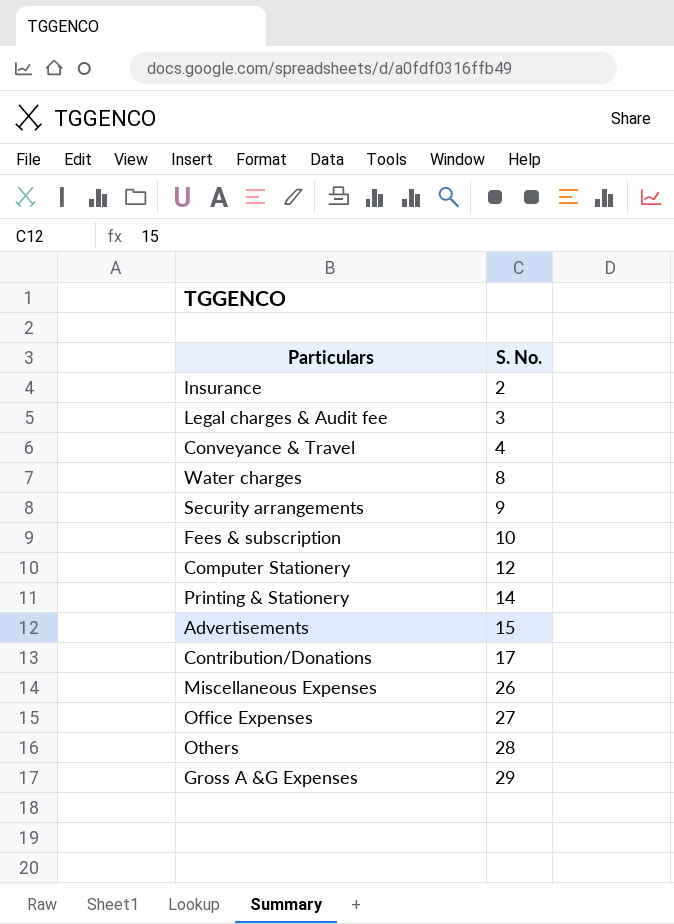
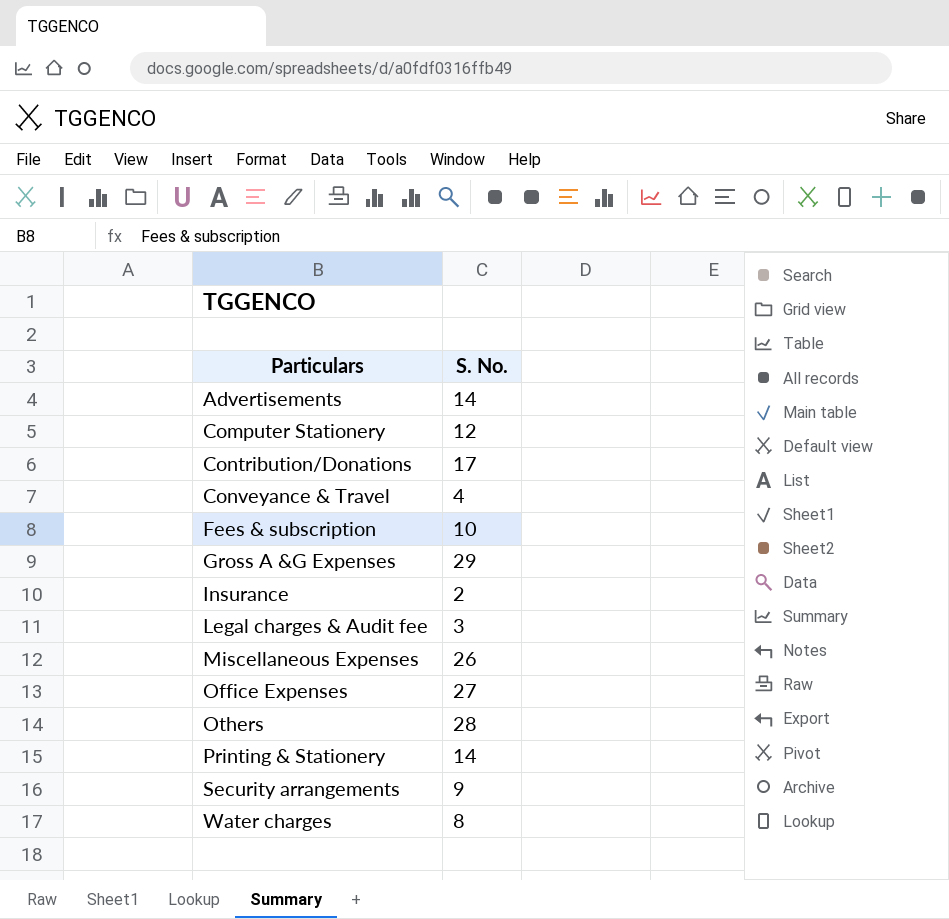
row order: S. No. ascending -> Particulars ascending
Advertisements | S. No.: 15 -> 14

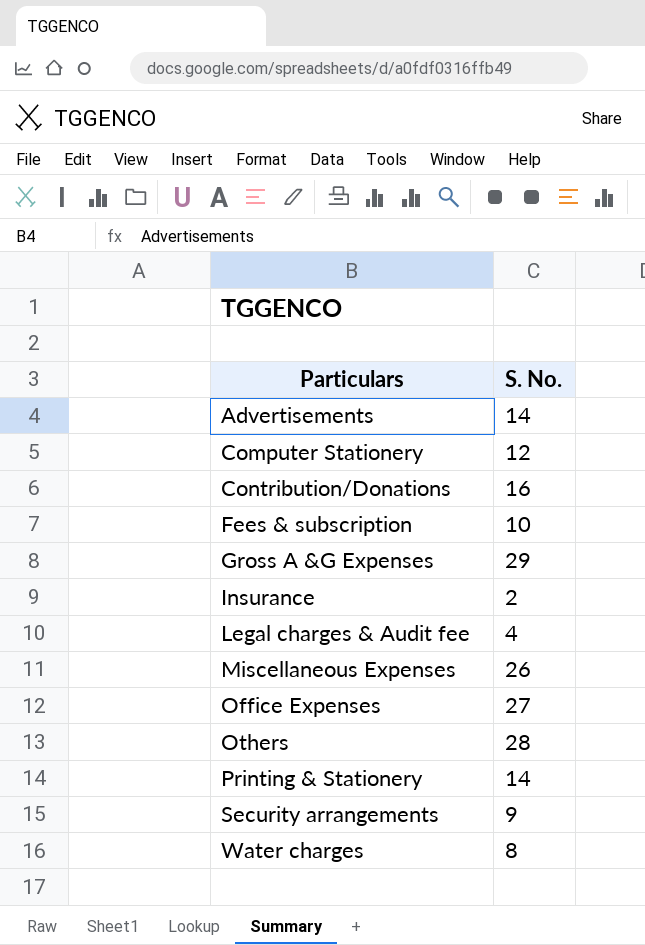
row Conveyance & Travel: 4 -> none
Contribution/Donations | S. No.: 17 -> 16
Legal charges & Audit fee | S. No.: 3 -> 4

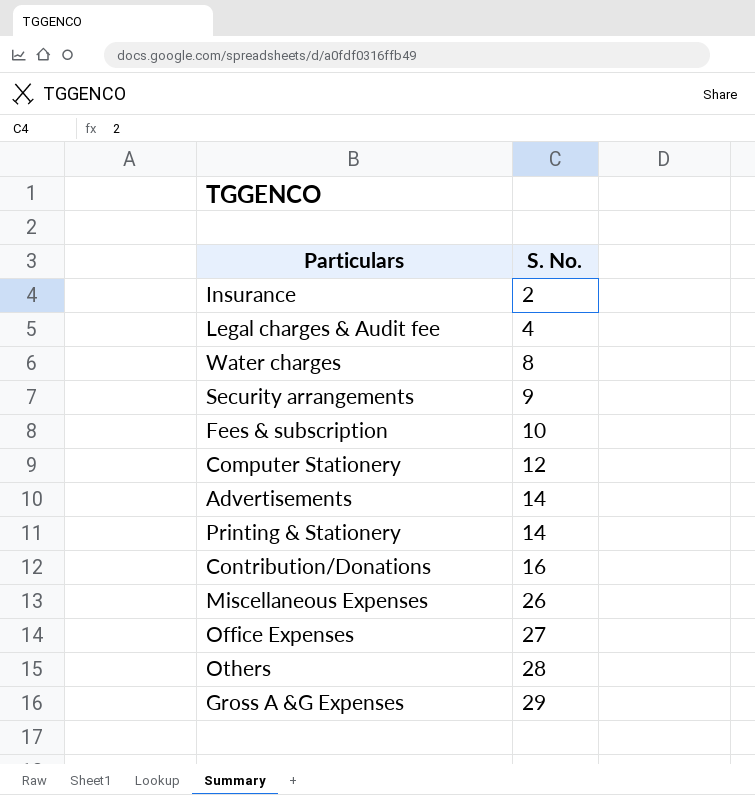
row order: Particulars ascending -> S. No. ascending

